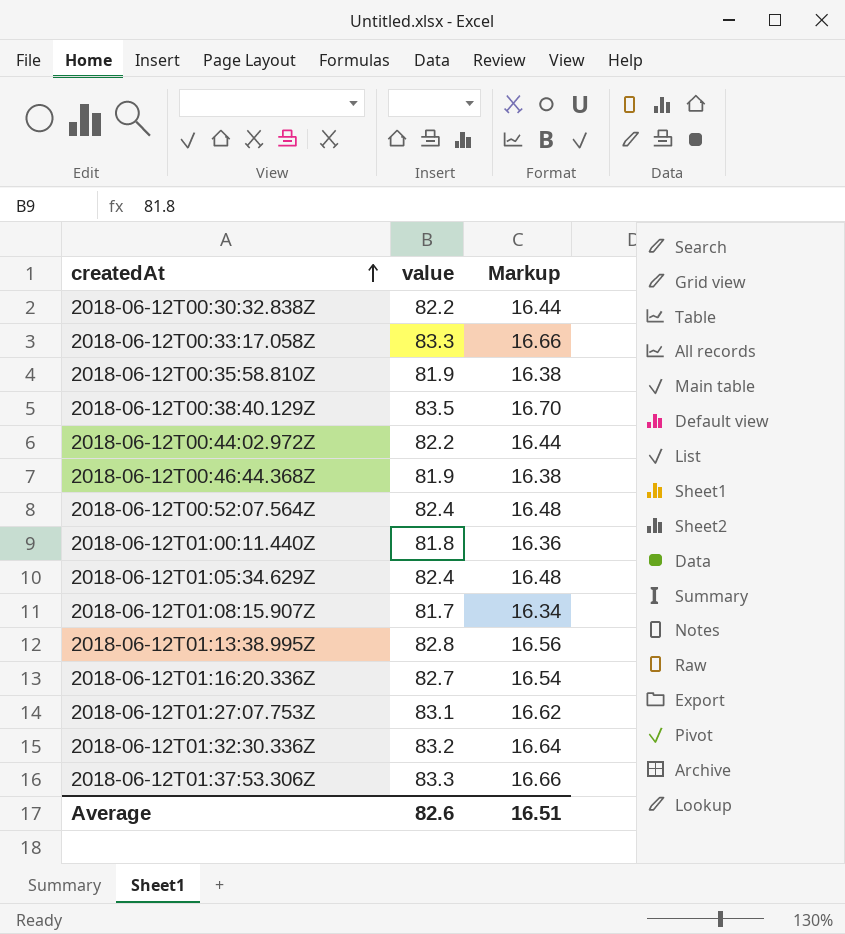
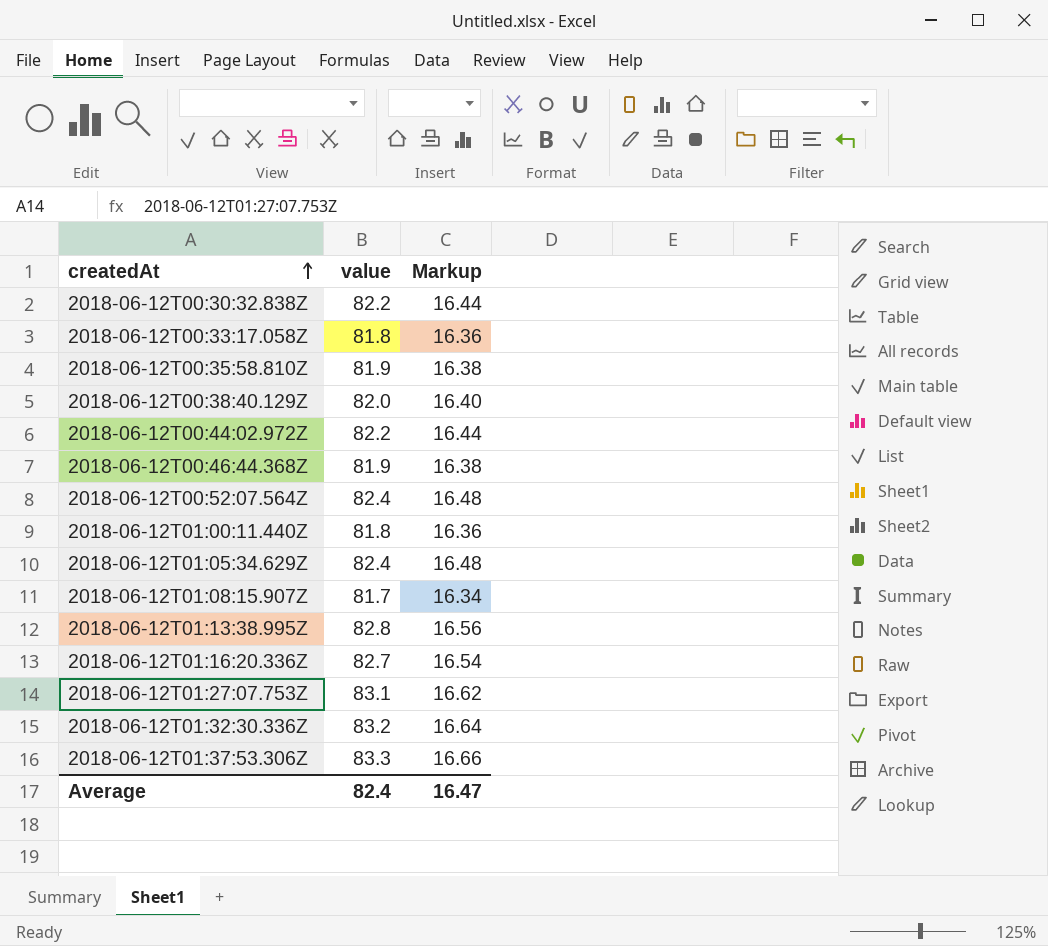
2018-06-12T00:33:17.058Z | value: 83.3 -> 81.8
2018-06-12T00:33:17.058Z | Markup: 16.66 -> 16.36
2018-06-12T00:38:40.129Z | value: 83.5 -> 82.0
2018-06-12T00:38:40.129Z | Markup: 16.70 -> 16.40
Average | value: 82.6 -> 82.4
Average | Markup: 16.51 -> 16.47

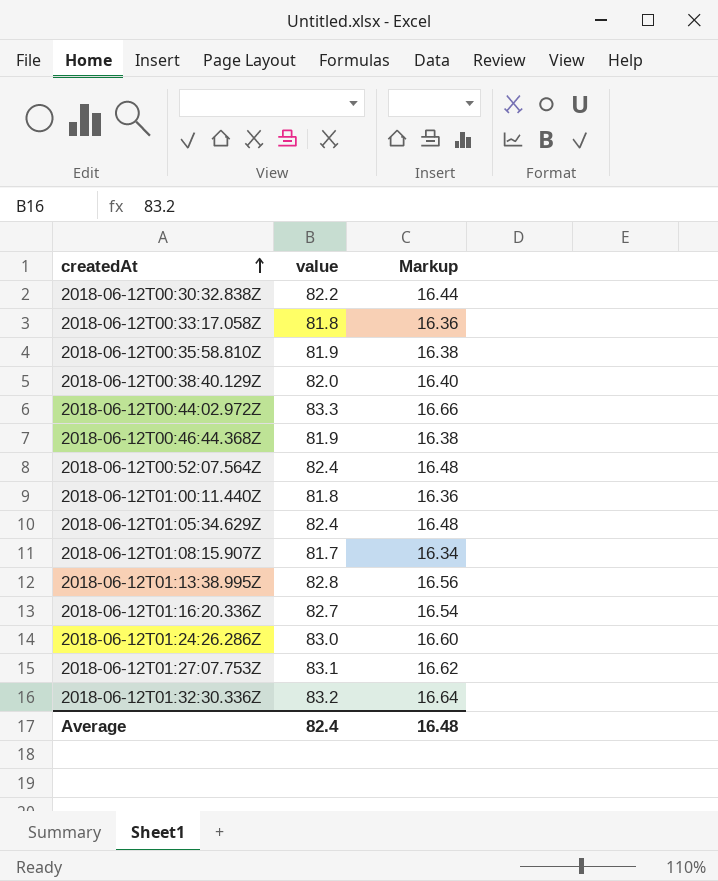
row 2018-06-12T01:37:53.306Z: 83.3 | 16.66 -> none
2018-06-12T00:44:02.972Z | value: 82.2 -> 83.3
2018-06-12T00:44:02.972Z | Markup: 16.44 -> 16.66
row 2018-06-12T01:24:26.286Z: none -> 83.0 | 16.60
Average | Markup: 16.47 -> 16.48

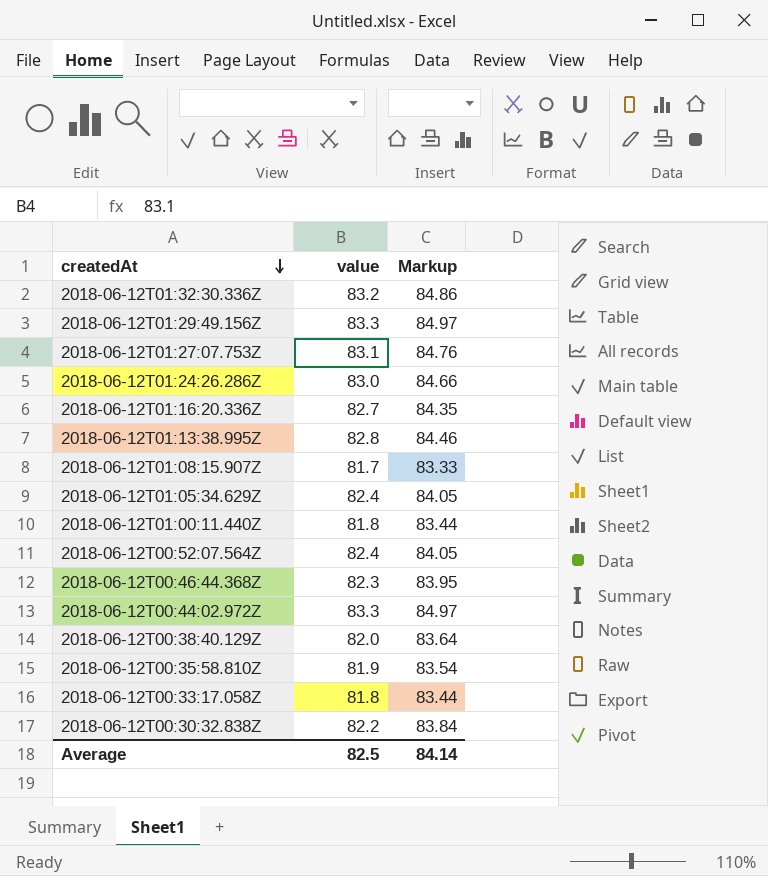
row order: createdAt ascending -> createdAt descending
column Markup | formula: [value] * 0.2 -> [value] * 1.02
row 2018-06-12T01:29:49.156Z: none -> 83.3 | 84.97
2018-06-12T00:46:44.368Z | value: 81.9 -> 82.3
Average | value: 82.4 -> 82.5
Average | Markup: 16.48 -> 84.14

